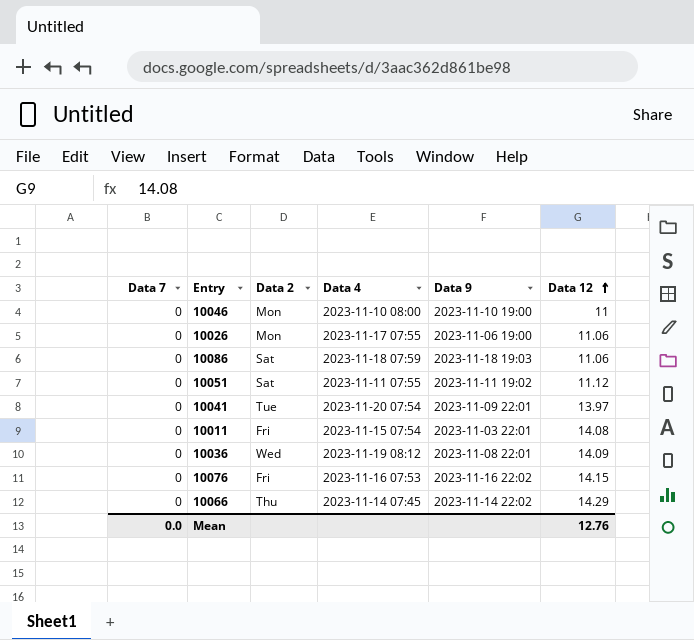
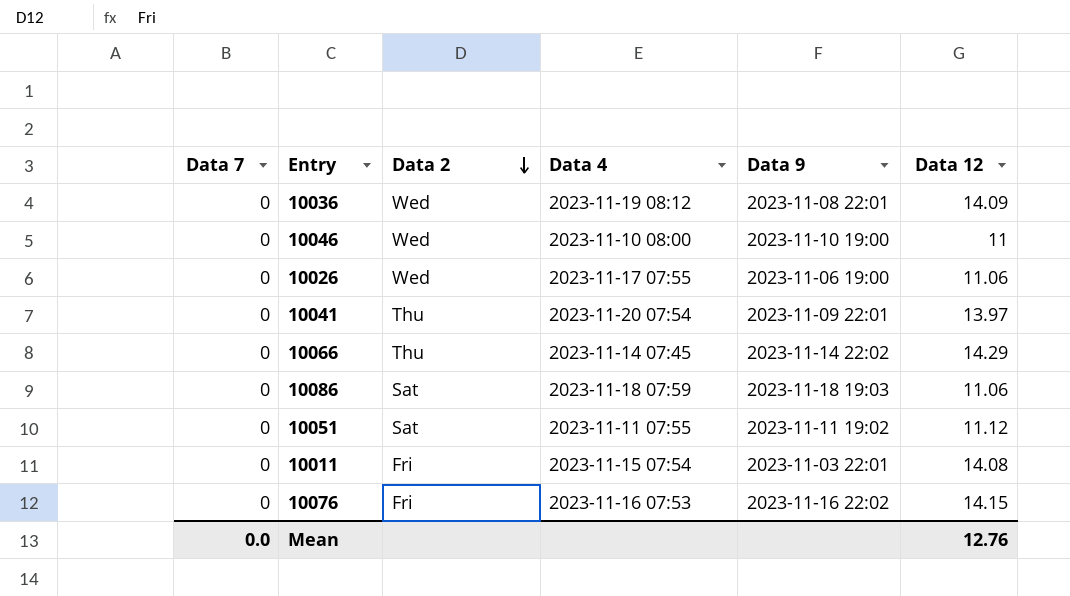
row order: Data 12 ascending -> Data 2 descending
10046 | Data 2: Mon -> Wed
10026 | Data 2: Mon -> Wed
10041 | Data 2: Tue -> Thu

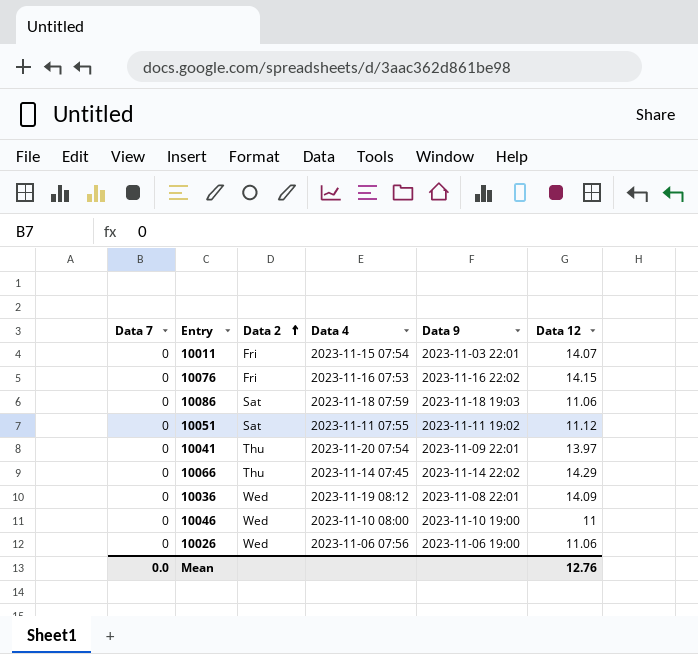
row order: Data 2 descending -> Data 2 ascending
10011 | Data 12: 14.08 -> 14.07
10026 | Data 4: 2023-11-17 07:55 -> 2023-11-06 07:56

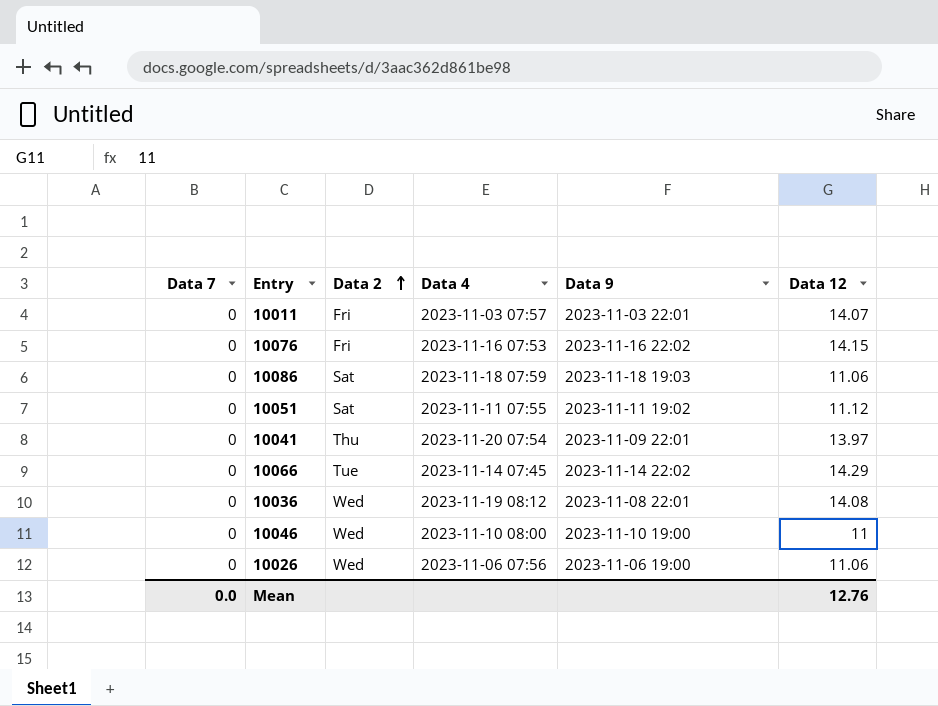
10011 | Data 4: 2023-11-15 07:54 -> 2023-11-03 07:57
10066 | Data 2: Thu -> Tue
10036 | Data 12: 14.09 -> 14.08

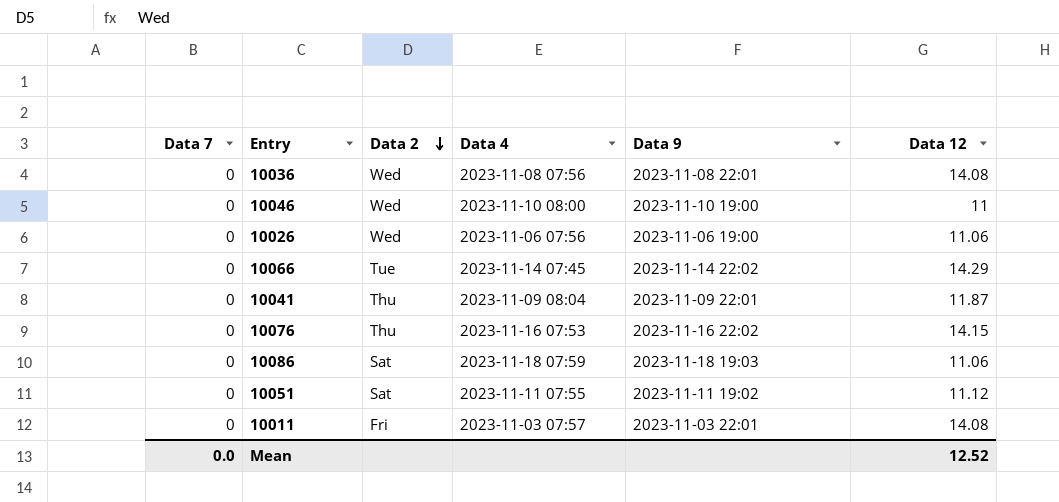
row order: Data 2 ascending -> Data 2 descending
10036 | Data 4: 2023-11-19 08:12 -> 2023-11-08 07:56
10041 | Data 4: 2023-11-20 07:54 -> 2023-11-09 08:04
10041 | Data 12: 13.97 -> 11.87
10076 | Data 2: Fri -> Thu
10011 | Data 12: 14.07 -> 14.08
Mean | Data 12: 12.76 -> 12.52

